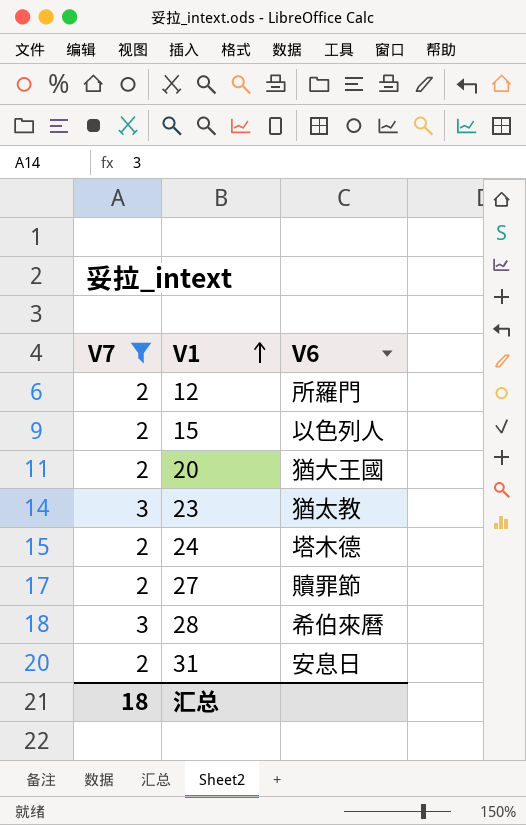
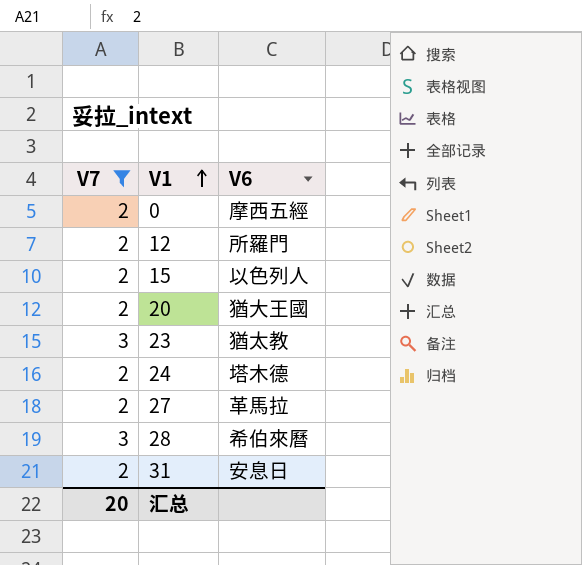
row 0: none -> 2 | 摩西五經
27 | V6: 贖罪節 -> 革馬拉
汇总 | V7: 18 -> 20

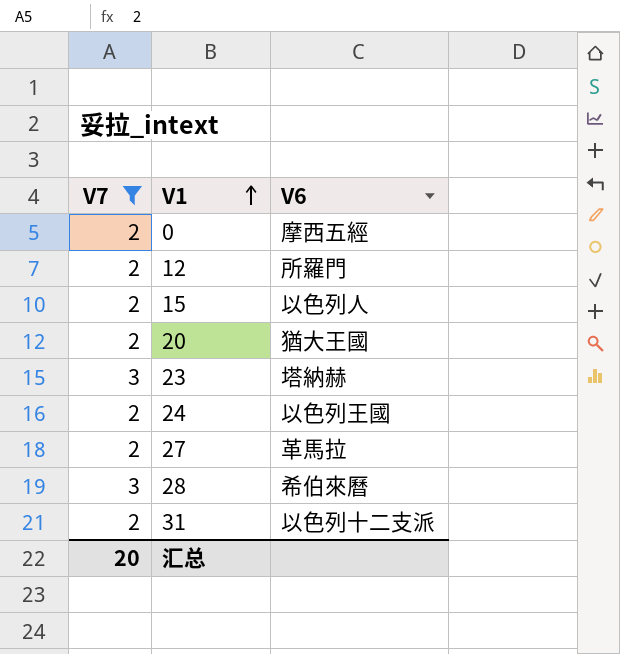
23 | V6: 猶太教 -> 塔納赫
24 | V6: 塔木德 -> 以色列王國
31 | V6: 安息日 -> 以色列十二支派

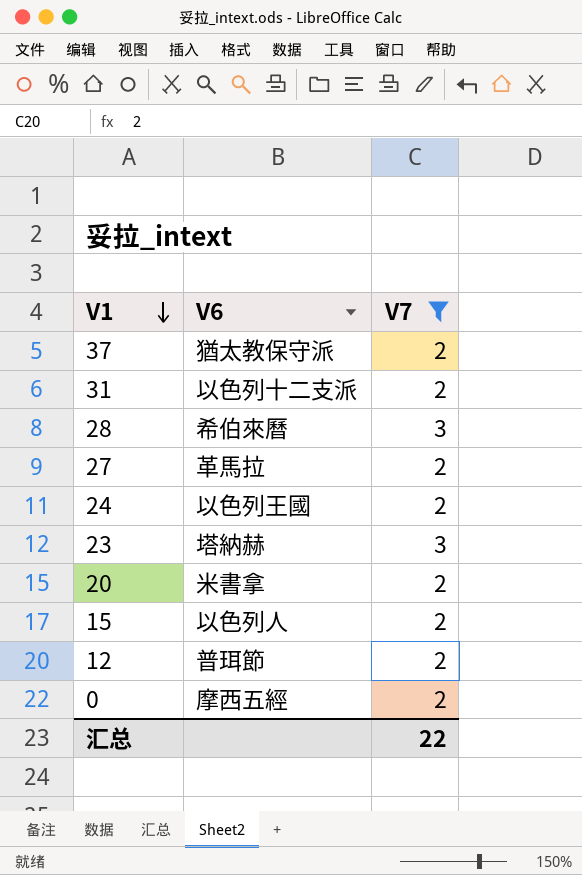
row order: V1 ascending -> V1 descending
column V7 | position: 1 -> 3
row 37: none -> 猶太教保守派 | 2
20 | V6: 猶大王國 -> 米書拿
12 | V6: 所羅門 -> 普珥節
汇总 | V7: 20 -> 22

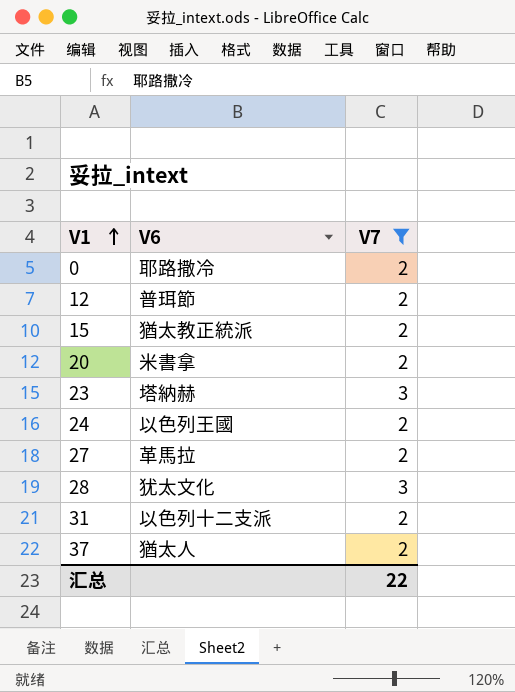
row order: V1 descending -> V1 ascending
0 | V6: 摩西五經 -> 耶路撒冷
15 | V6: 以色列人 -> 猶太教正統派
28 | V6: 希伯來曆 -> 犹太文化
37 | V6: 猶太教保守派 -> 猶太人

